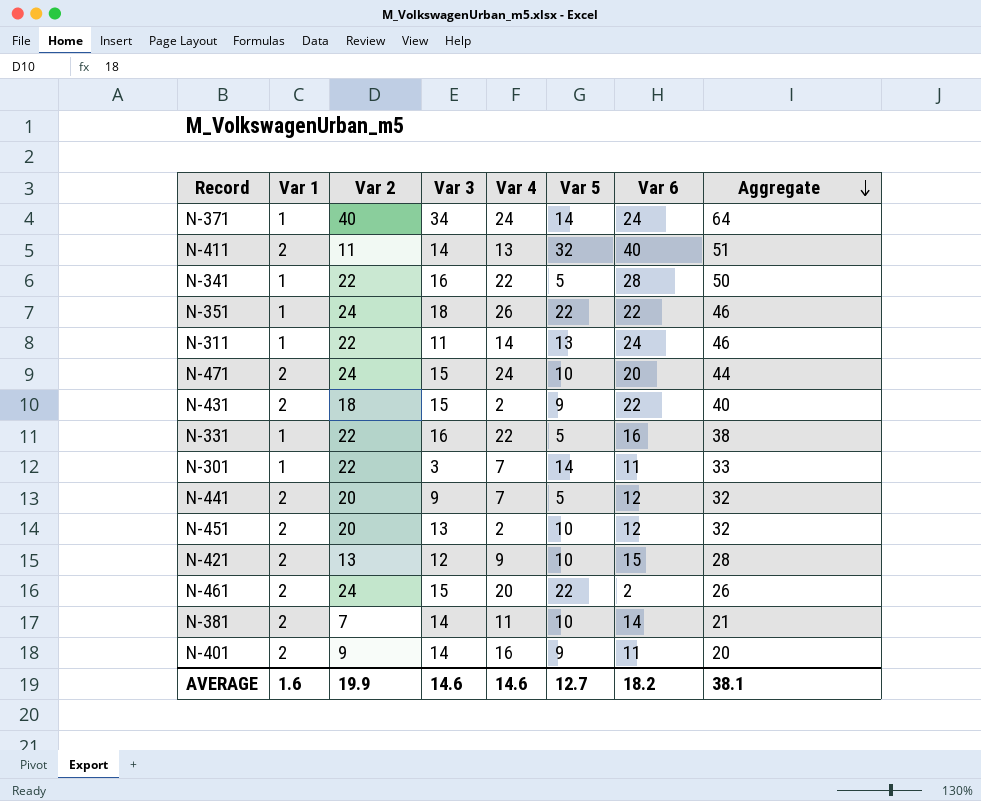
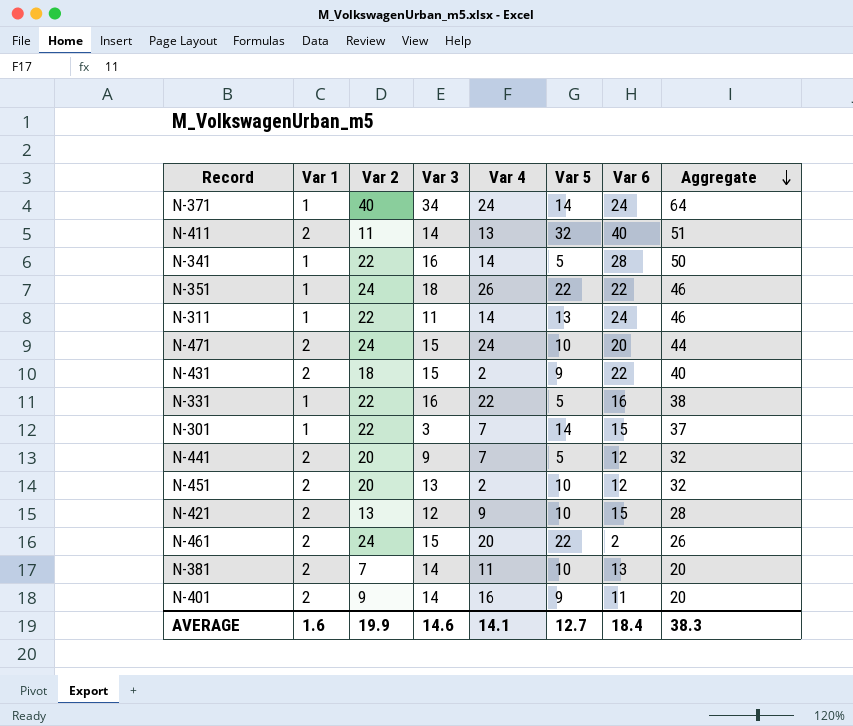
N-341 | Var 4: 22 -> 14
N-301 | Var 6: 11 -> 15
N-301 | Aggregate: 33 -> 37
N-381 | Var 6: 14 -> 13
N-381 | Aggregate: 21 -> 20
AVERAGE | Var 4: 14.6 -> 14.1
AVERAGE | Var 6: 18.2 -> 18.4
AVERAGE | Aggregate: 38.1 -> 38.3

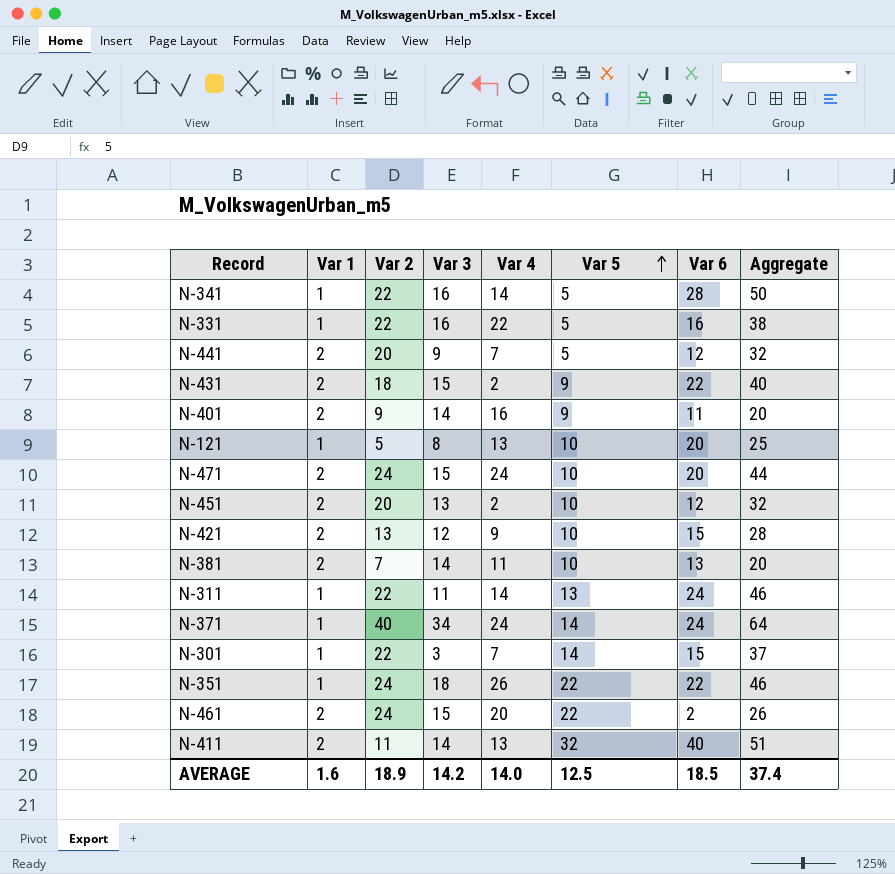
row order: Aggregate descending -> Var 5 ascending
row N-121: none -> 1 | 5 | 8 | 13 | 10 | 20 | 25
AVERAGE | Var 2: 19.9 -> 18.9
AVERAGE | Var 3: 14.6 -> 14.2
AVERAGE | Var 4: 14.1 -> 14.0
AVERAGE | Var 5: 12.7 -> 12.5
AVERAGE | Var 6: 18.4 -> 18.5
AVERAGE | Aggregate: 38.3 -> 37.4

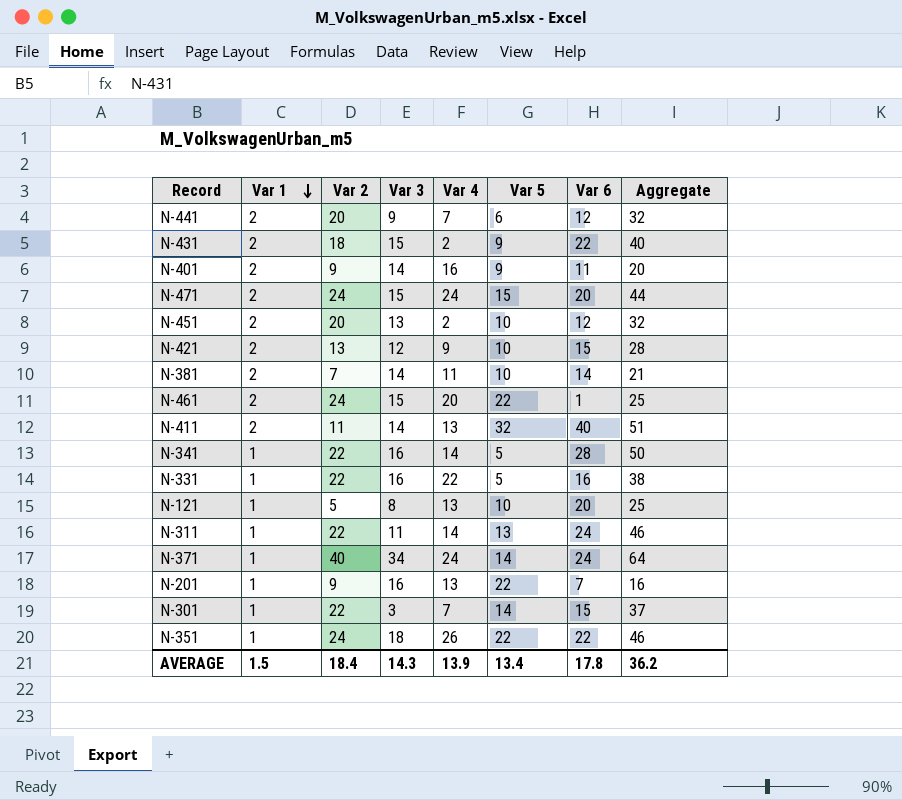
row order: Var 5 ascending -> Var 1 descending
N-441 | Var 5: 5 -> 6
N-471 | Var 5: 10 -> 15
N-381 | Var 6: 13 -> 14
N-381 | Aggregate: 20 -> 21
N-461 | Var 6: 2 -> 1
N-461 | Aggregate: 26 -> 25
row N-201: none -> 1 | 9 | 16 | 13 | 22 | 7 | 16
AVERAGE | Var 1: 1.6 -> 1.5
AVERAGE | Var 2: 18.9 -> 18.4
AVERAGE | Var 3: 14.2 -> 14.3
AVERAGE | Var 4: 14.0 -> 13.9
AVERAGE | Var 5: 12.5 -> 13.4
AVERAGE | Var 6: 18.5 -> 17.8
AVERAGE | Aggregate: 37.4 -> 36.2

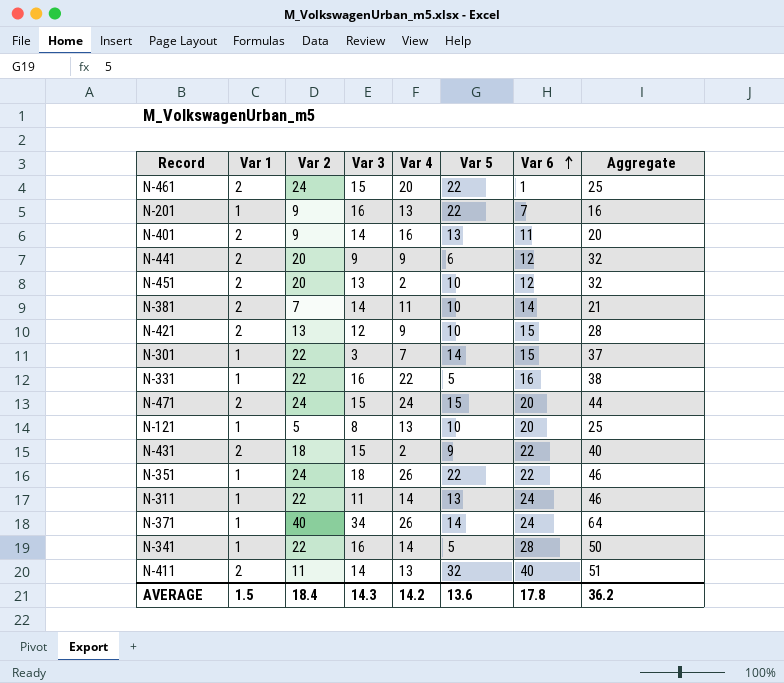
row order: Var 1 descending -> Var 6 ascending
N-401 | Var 5: 9 -> 13
N-441 | Var 4: 7 -> 9
N-371 | Var 4: 24 -> 26
AVERAGE | Var 4: 13.9 -> 14.2
AVERAGE | Var 5: 13.4 -> 13.6

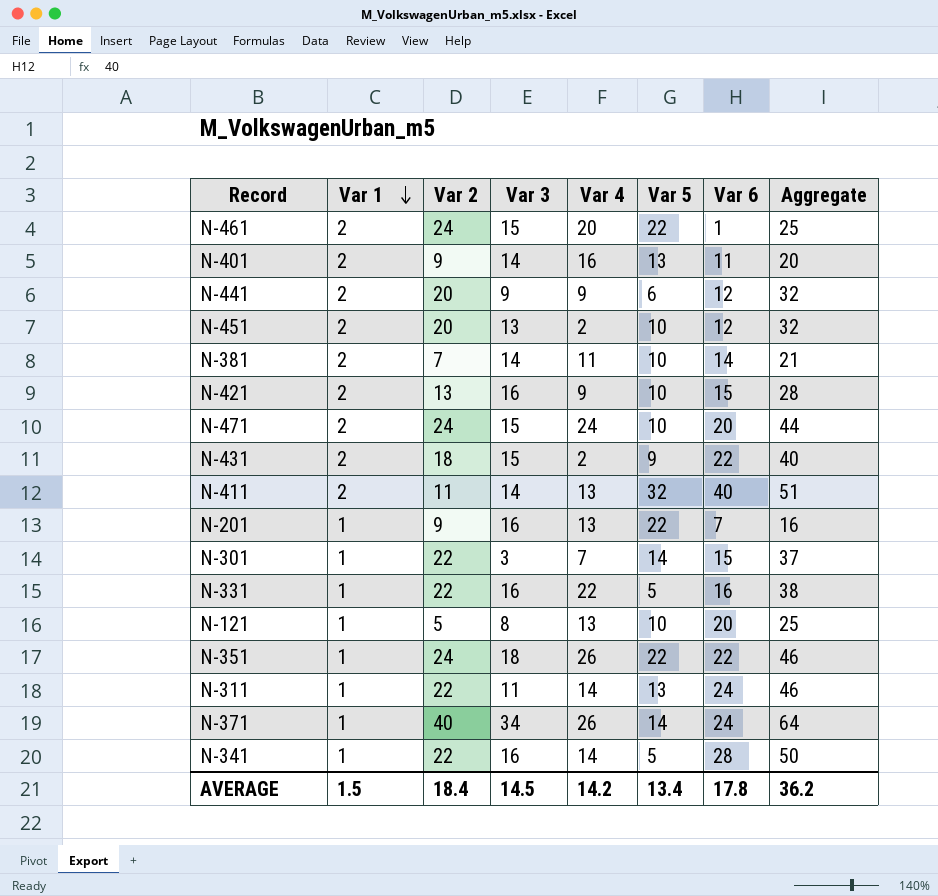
row order: Var 6 ascending -> Var 1 descending
N-421 | Var 3: 12 -> 16
N-471 | Var 5: 15 -> 10
AVERAGE | Var 3: 14.3 -> 14.5
AVERAGE | Var 5: 13.6 -> 13.4

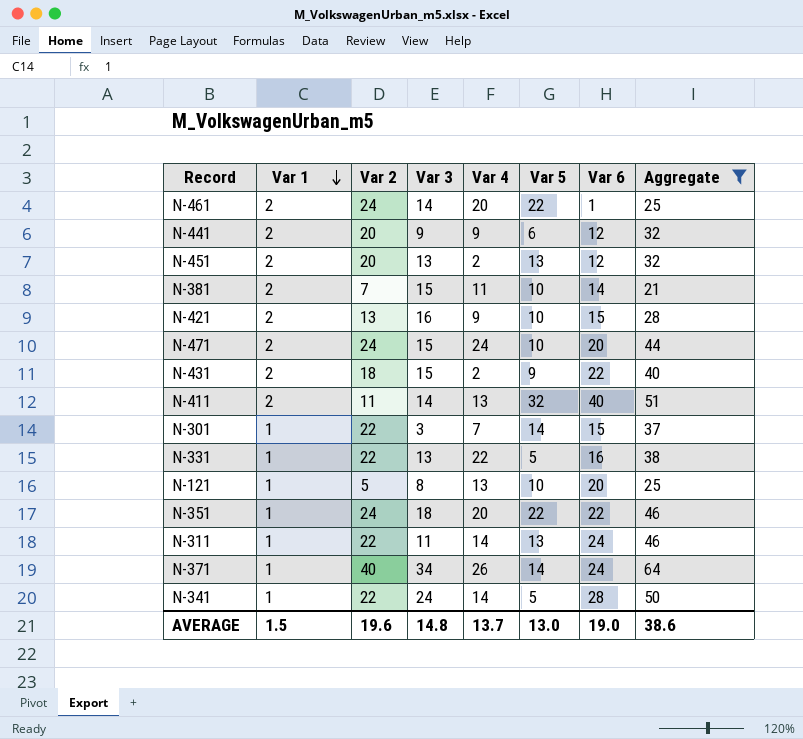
filter: none -> Aggregate >= 21
N-461 | Var 3: 15 -> 14
N-451 | Var 5: 10 -> 13
N-381 | Var 3: 14 -> 15
N-331 | Var 3: 16 -> 13
N-351 | Var 4: 26 -> 20
N-341 | Var 3: 16 -> 24
AVERAGE | Var 2: 18.4 -> 19.6
AVERAGE | Var 3: 14.5 -> 14.8
AVERAGE | Var 4: 14.2 -> 13.7
AVERAGE | Var 5: 13.4 -> 13.0
AVERAGE | Var 6: 17.8 -> 19.0
AVERAGE | Aggregate: 36.2 -> 38.6

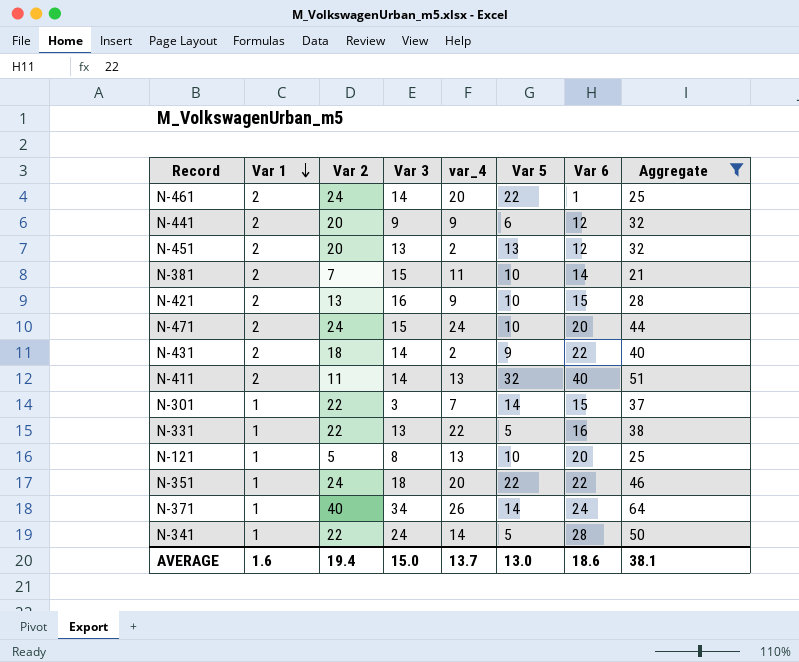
column name: Var 4 -> var_4
row N-311: 1 | 22 | 11 | 14 | 13 | 24 | 46 -> none
N-431 | Var 3: 15 -> 14
AVERAGE | Var 1: 1.5 -> 1.6
AVERAGE | Var 2: 19.6 -> 19.4
AVERAGE | Var 3: 14.8 -> 15.0
AVERAGE | Var 6: 19.0 -> 18.6
AVERAGE | Aggregate: 38.6 -> 38.1

